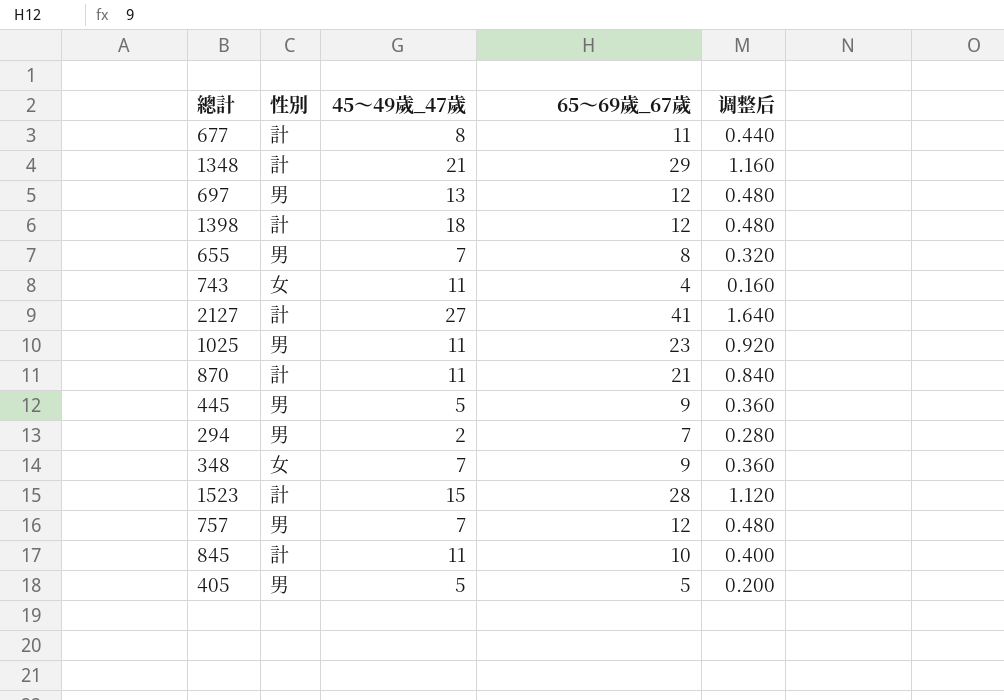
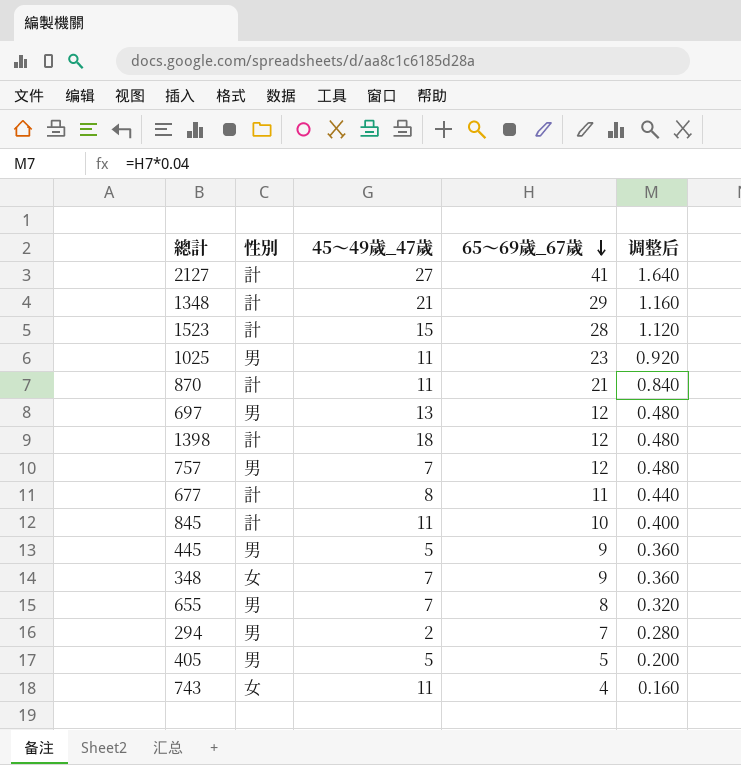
row order: none -> 65～69歲_67歲 descending

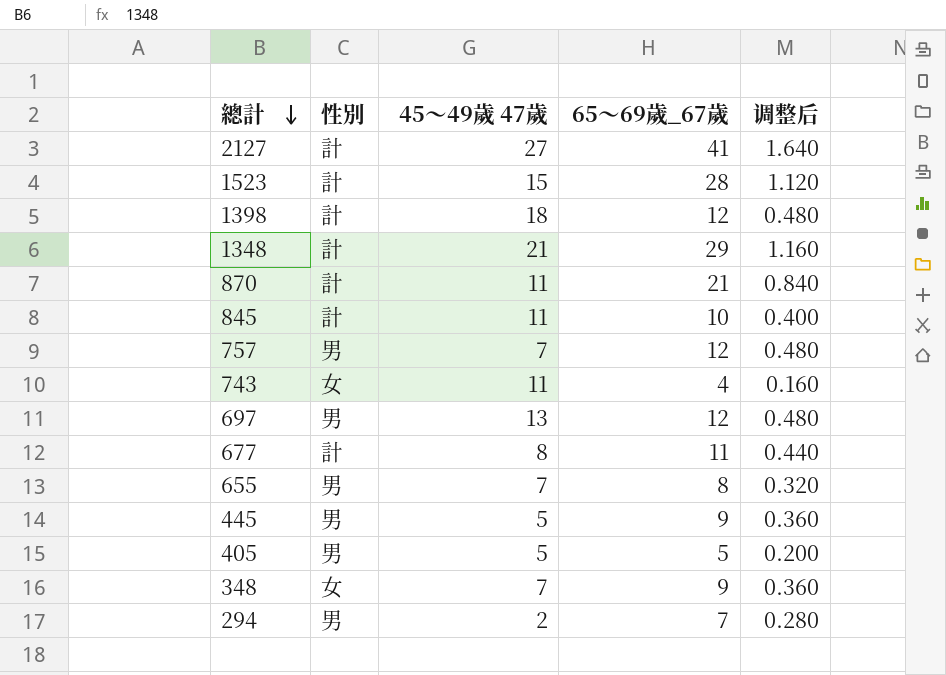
row order: 65～69歲_67歲 descending -> 總計 descending
column name: 45～49歲_47歲 -> 45～49歲 47歲
row 1025: 男 | 11 | 23 | 0.920 -> none

